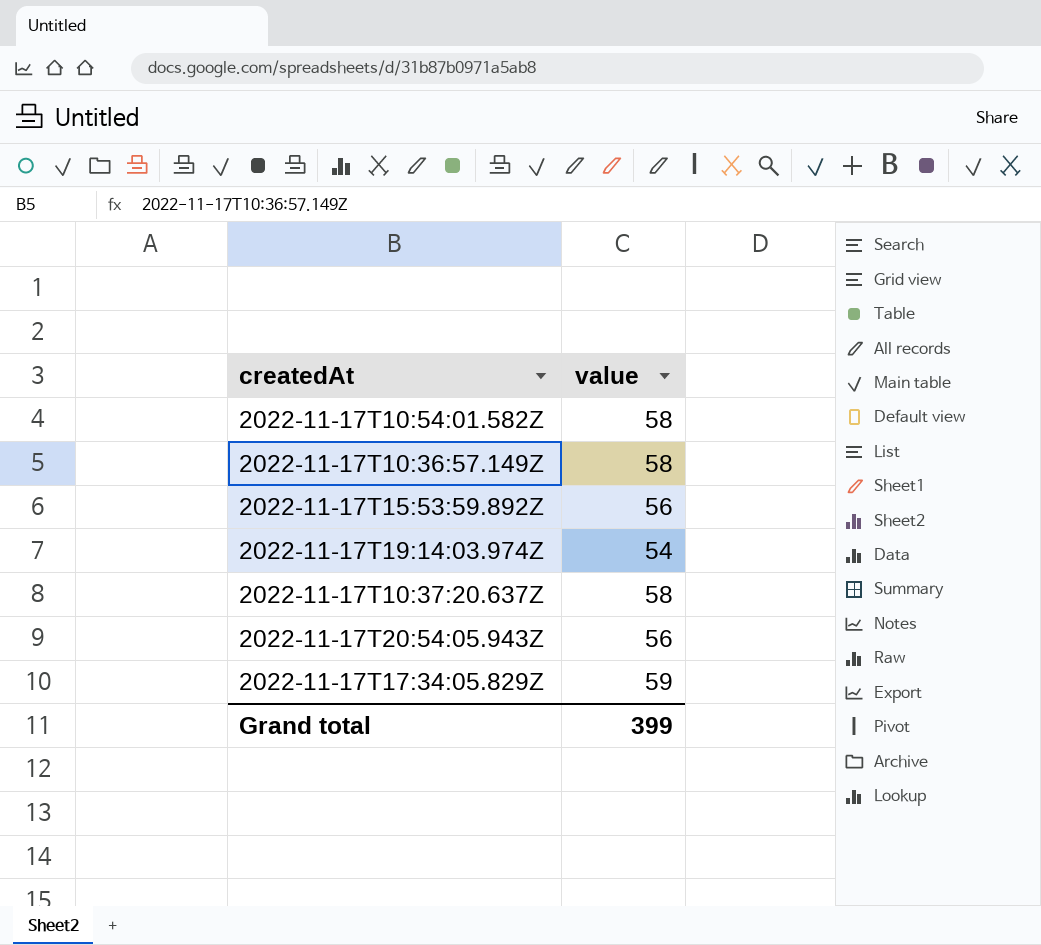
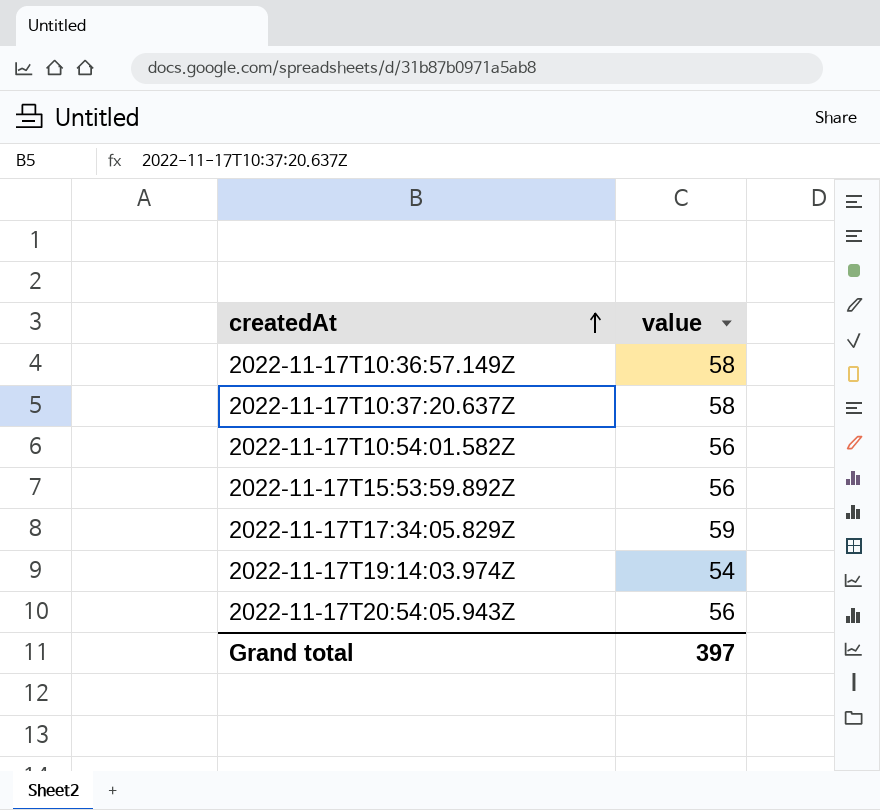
row order: none -> createdAt ascending
2022-11-17T10:54:01.582Z | value: 58 -> 56
Grand total | value: 399 -> 397

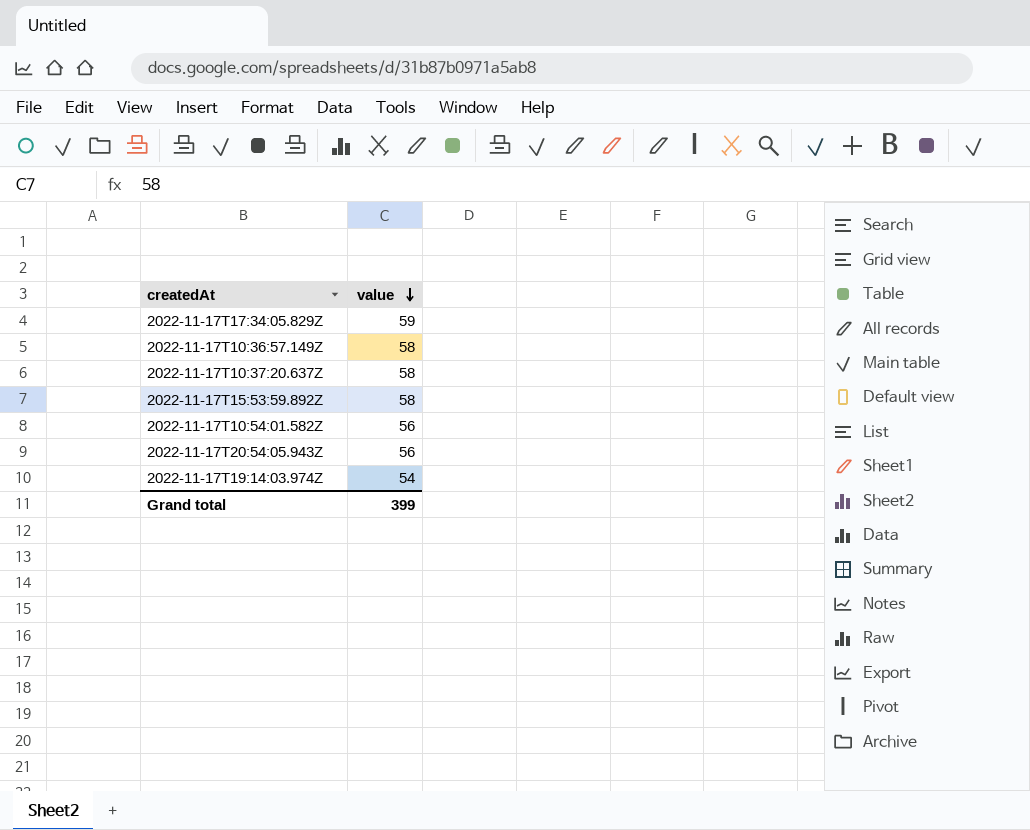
row order: createdAt ascending -> value descending
2022-11-17T15:53:59.892Z | value: 56 -> 58
Grand total | value: 397 -> 399

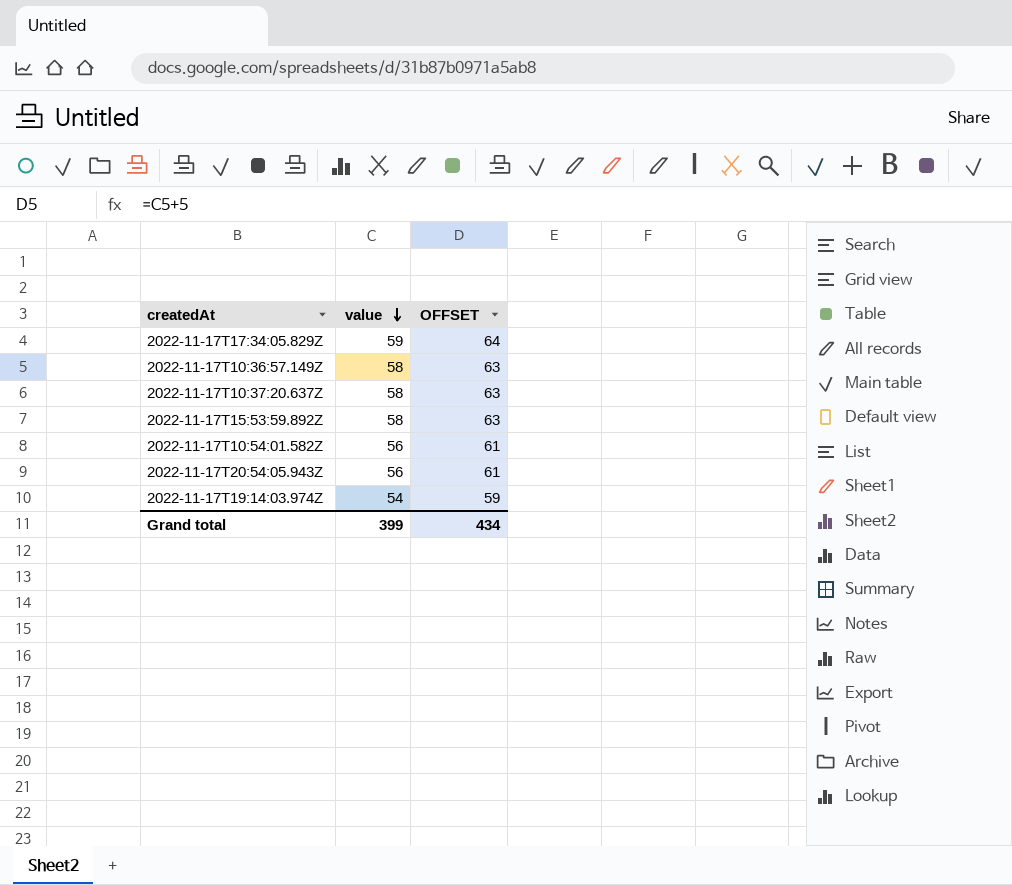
column OFFSET | formula: none -> [value] + 5

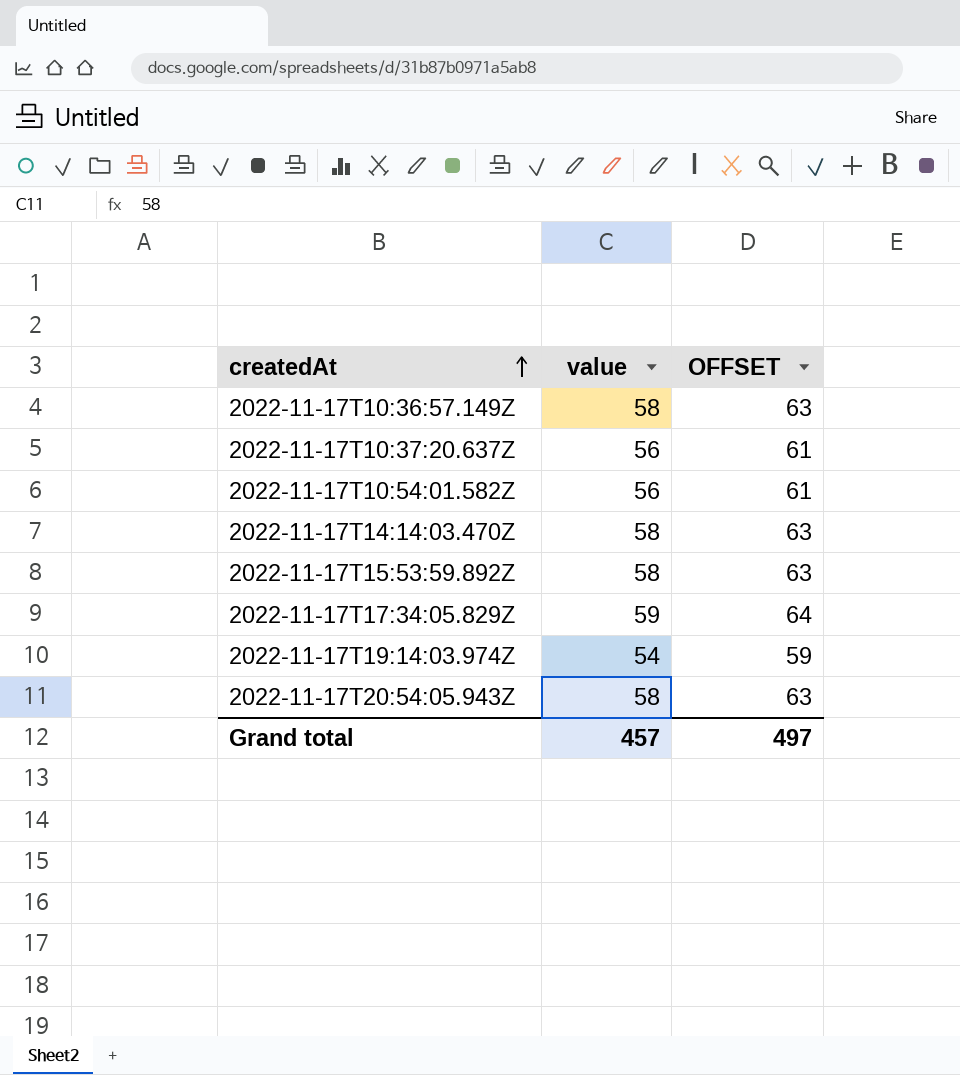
row order: value descending -> createdAt ascending
2022-11-17T10:37:20.637Z | value: 58 -> 56
2022-11-17T10:37:20.637Z | OFFSET: 63 -> 61
row 2022-11-17T14:14:03.470Z: none -> 58 | 63
2022-11-17T20:54:05.943Z | value: 56 -> 58
2022-11-17T20:54:05.943Z | OFFSET: 61 -> 63
Grand total | value: 399 -> 457
Grand total | OFFSET: 434 -> 497

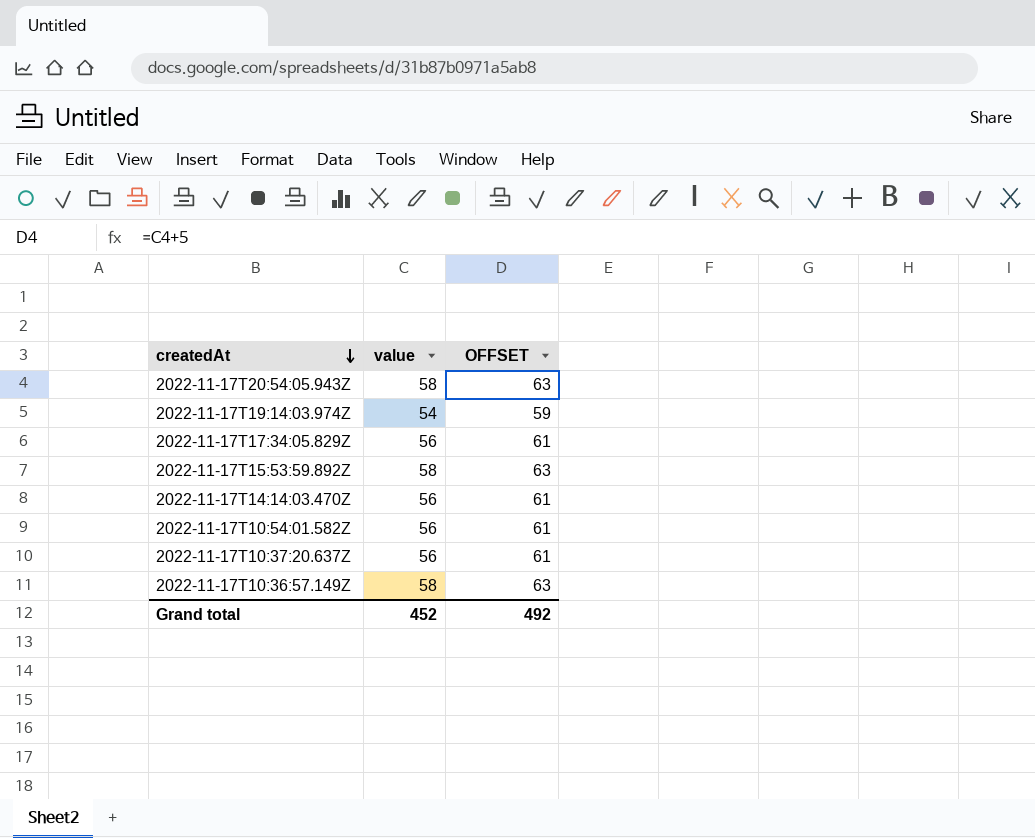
row order: createdAt ascending -> createdAt descending
2022-11-17T17:34:05.829Z | value: 59 -> 56
2022-11-17T17:34:05.829Z | OFFSET: 64 -> 61
2022-11-17T14:14:03.470Z | value: 58 -> 56
2022-11-17T14:14:03.470Z | OFFSET: 63 -> 61
Grand total | value: 457 -> 452
Grand total | OFFSET: 497 -> 492

